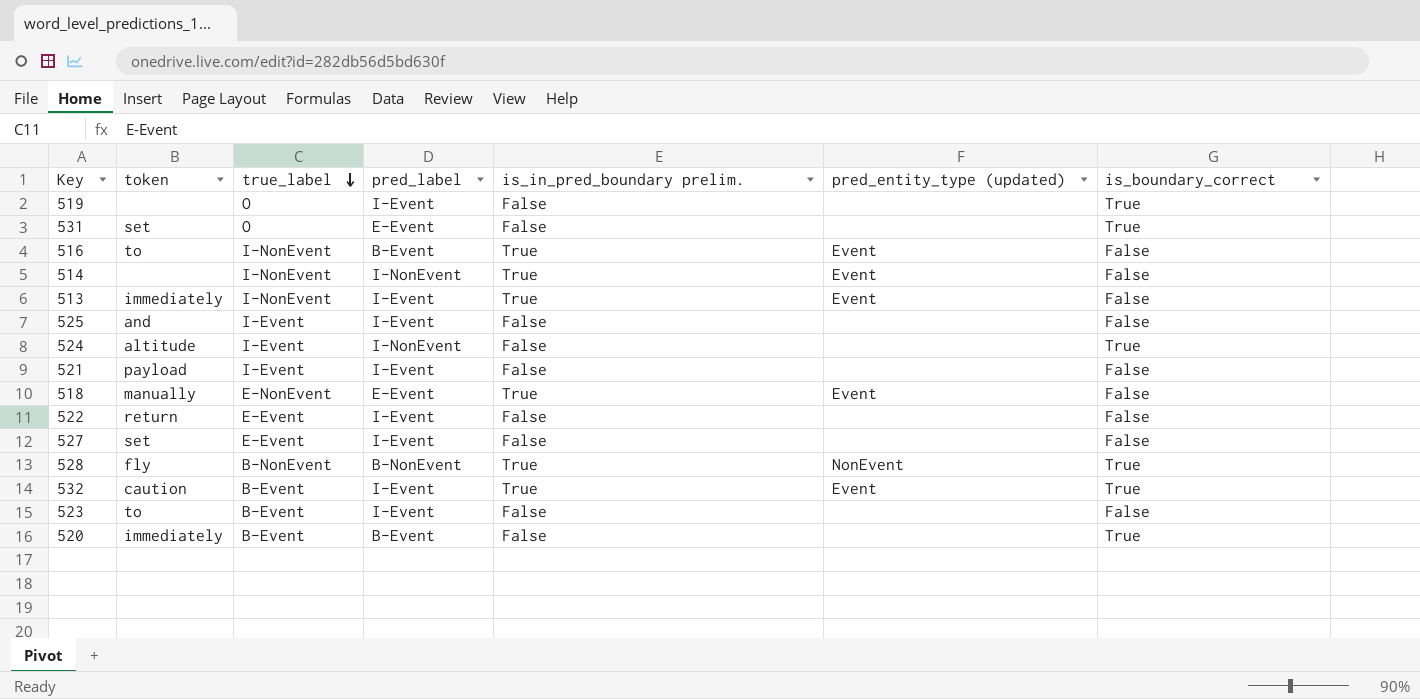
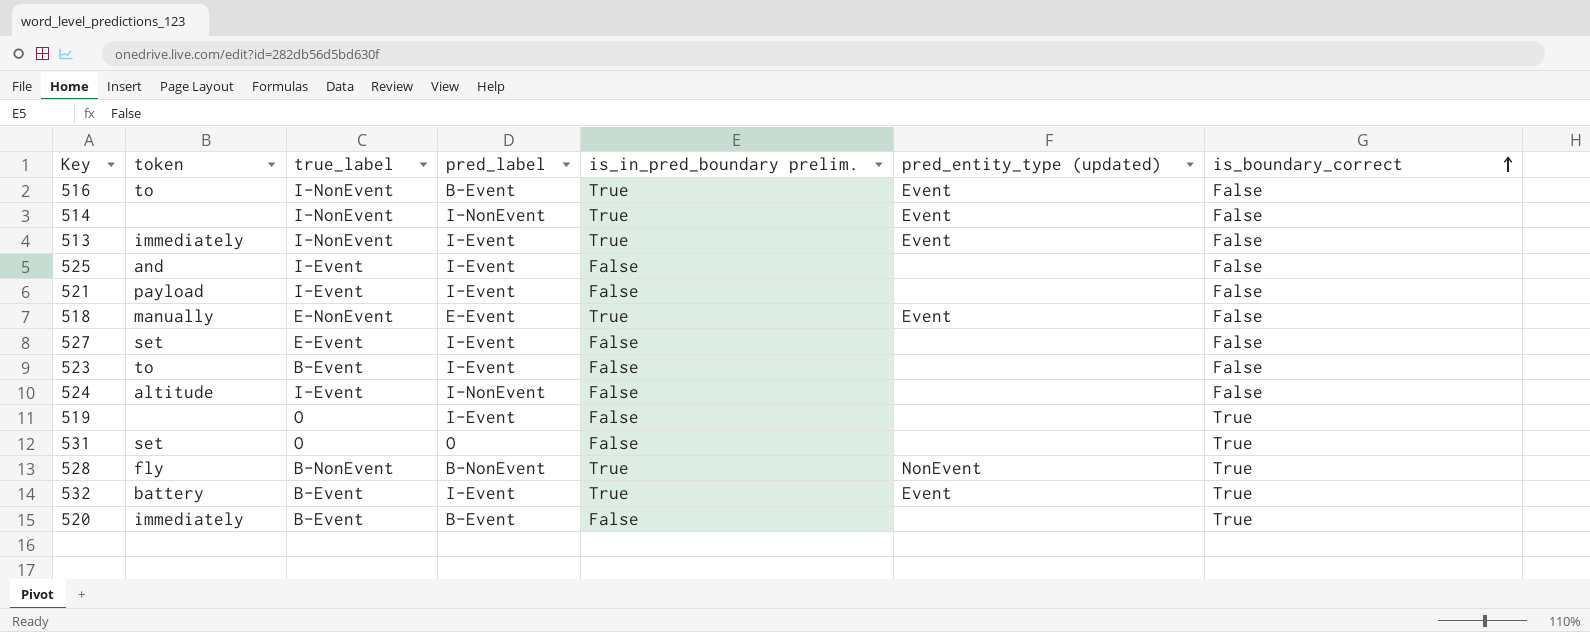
row order: true_label descending -> is_boundary_correct ascending
row 522: return | E-Event | I-Event | False | none | False -> none
524 | is_boundary_correct: True -> False
531 | pred_label: E-Event -> O
532 | token: caution -> battery

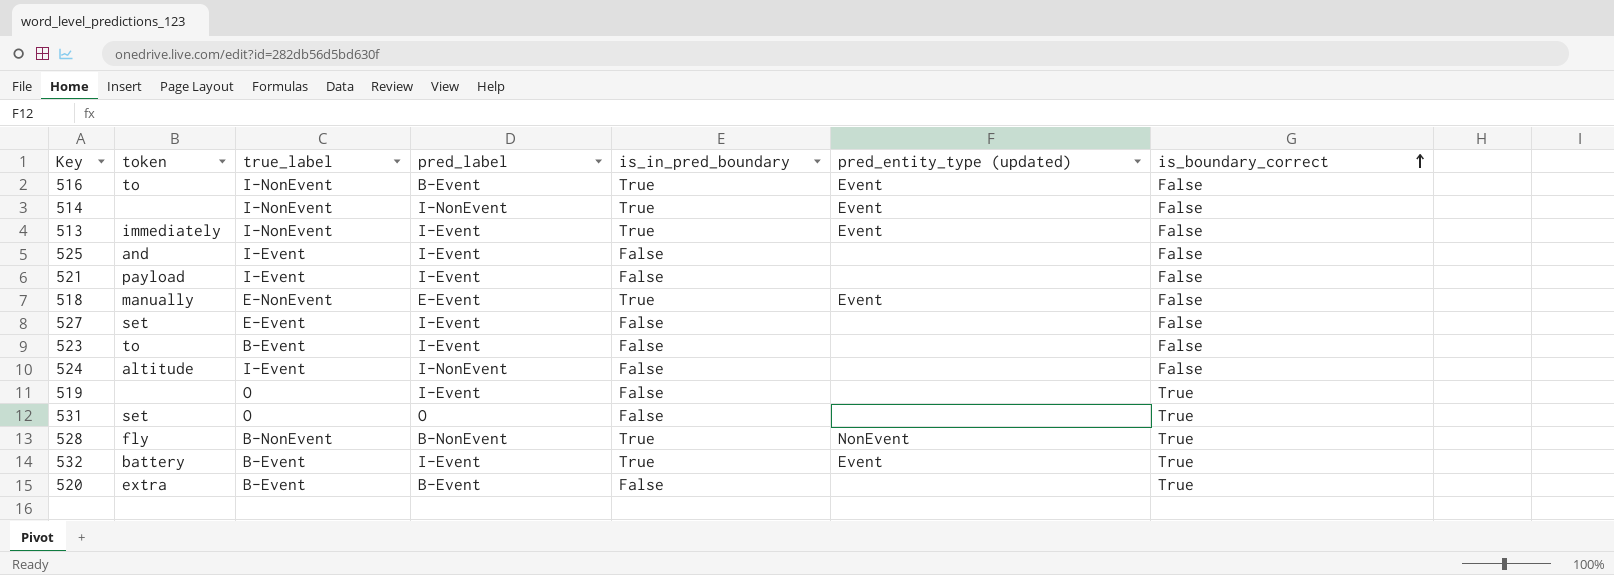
column name: is_in_pred_boundary prelim. -> is_in_pred_boundary
520 | token: immediately -> extra

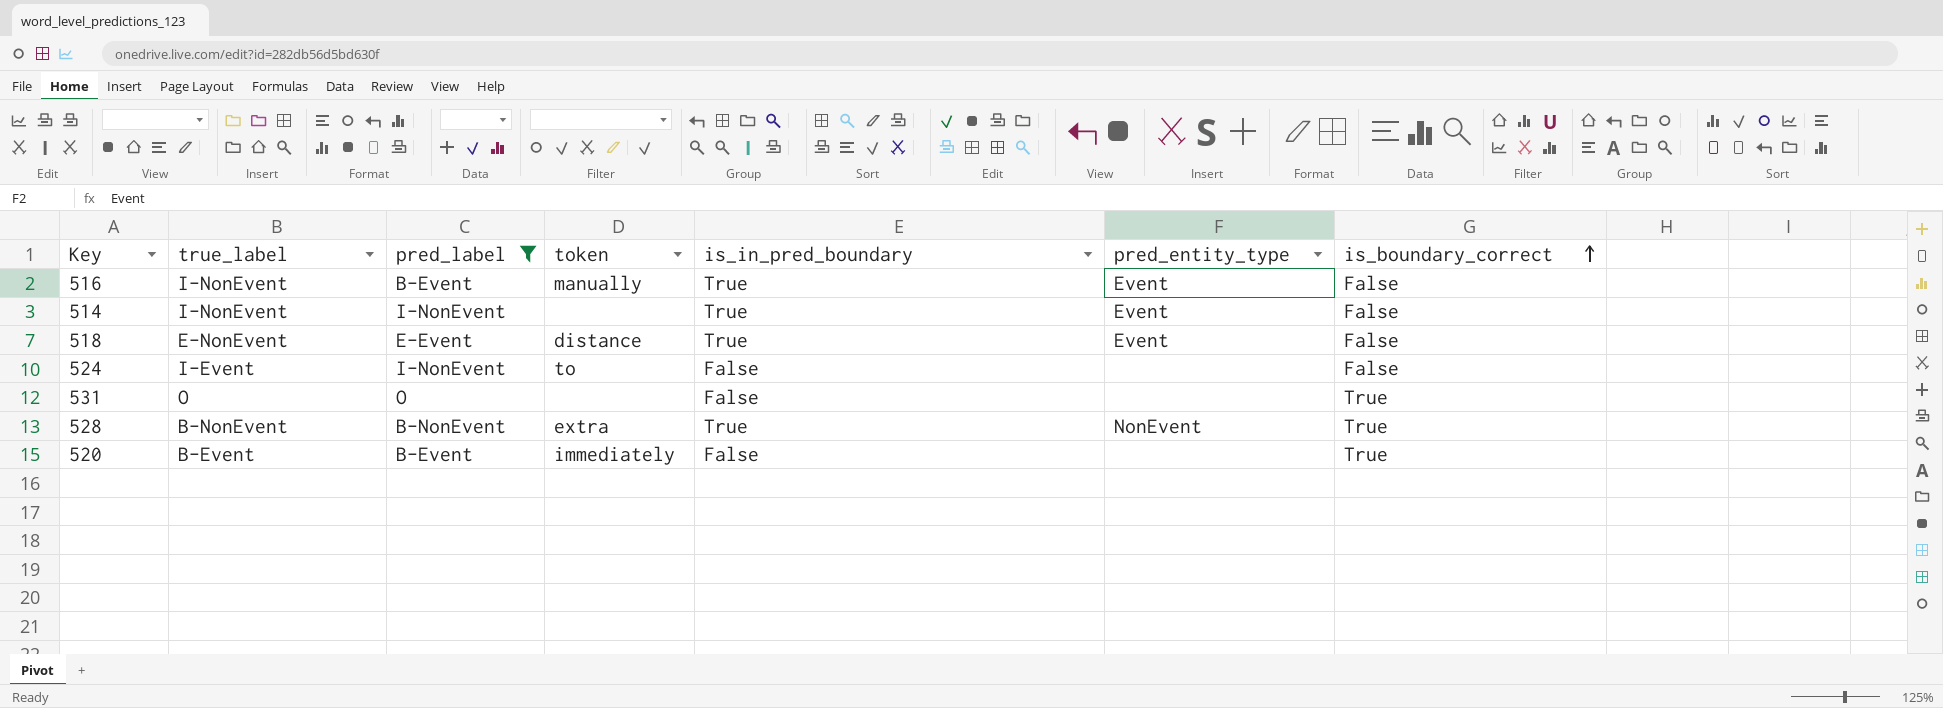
filter: none -> pred_label != I-Event
column token | position: 2 -> 4
column name: pred_entity_type (updated) -> pred_entity_type
516 | token: to -> manually
518 | token: manually -> distance
524 | token: altitude -> to
531 | token: set -> none
528 | token: fly -> extra
520 | token: extra -> immediately

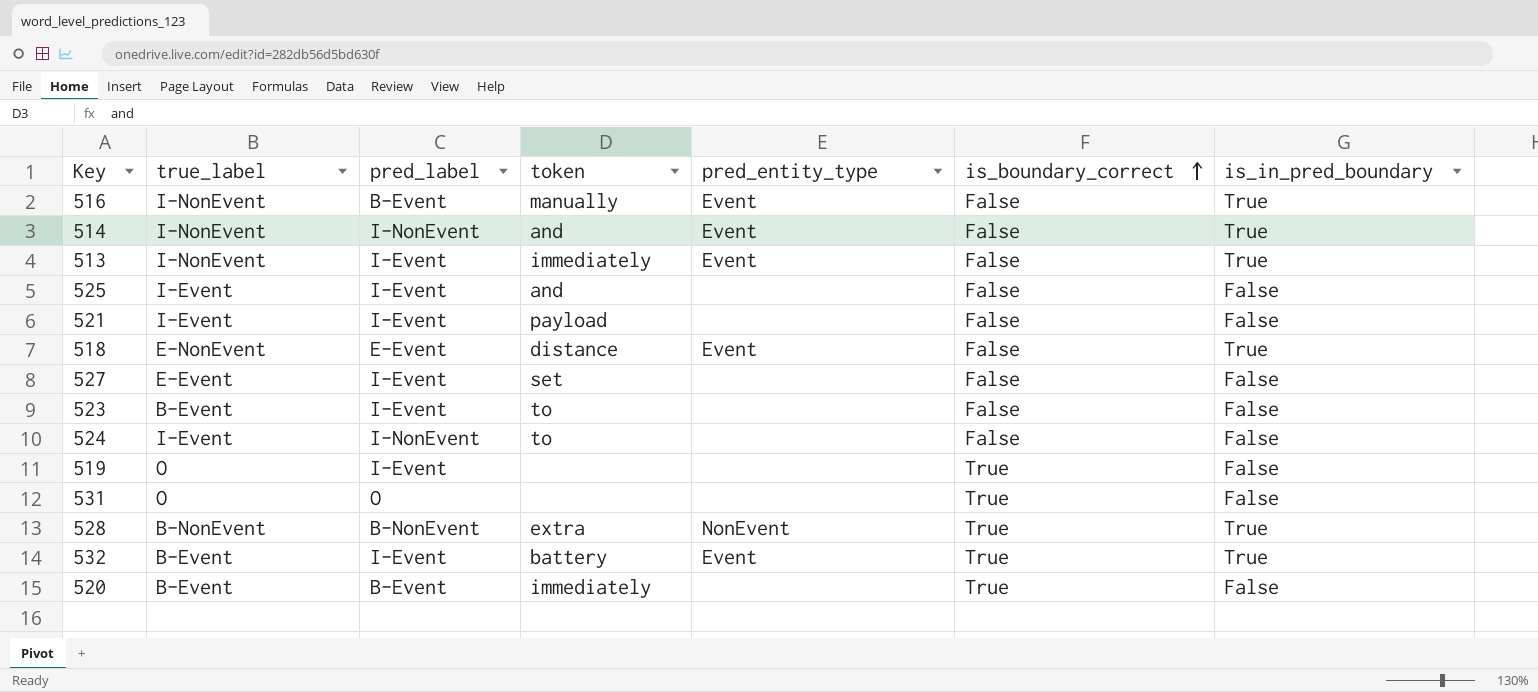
filter: pred_label != I-Event -> none
column is_in_pred_boundary | position: 5 -> 7
514 | token: none -> and

